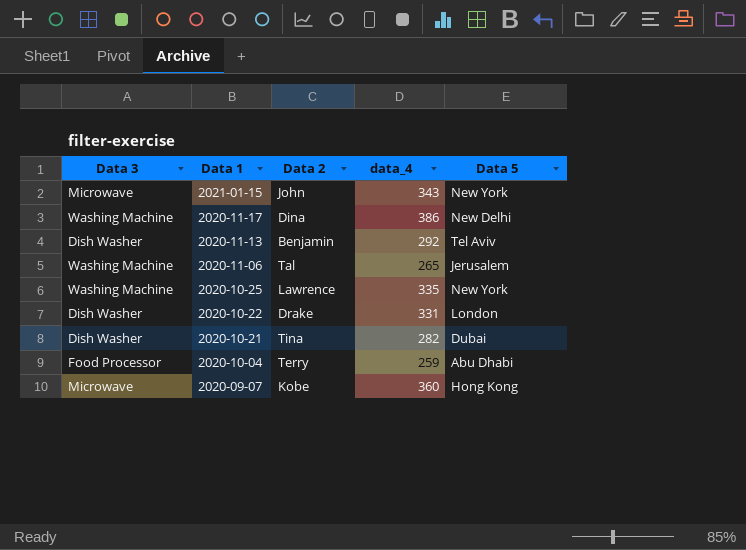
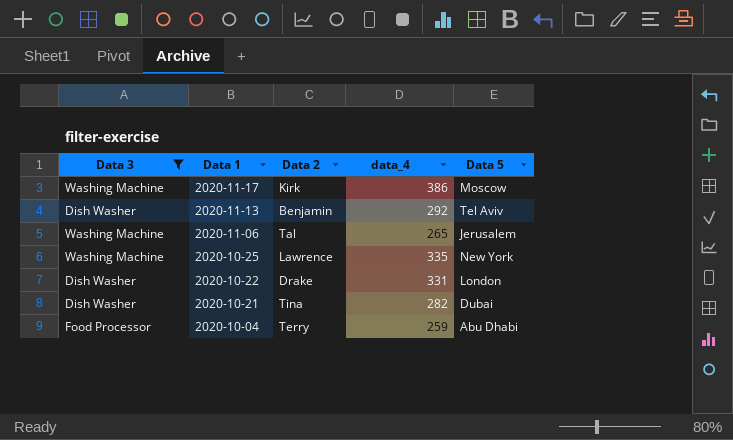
filter: none -> Data 3 != Microwave
2020-11-17 | Data 2: Dina -> Kirk
2020-11-17 | Data 5: New Delhi -> Moscow

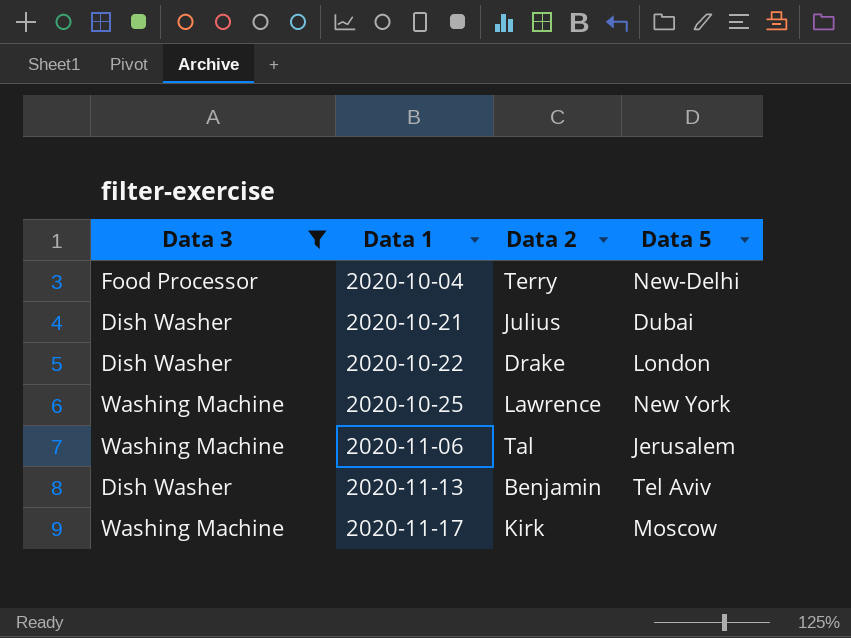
row order: Data 1 descending -> Data 1 ascending
column data_4 | position: 4 -> none
2020-10-04 | Data 5: Abu Dhabi -> New-Delhi
2020-10-21 | Data 2: Tina -> Julius

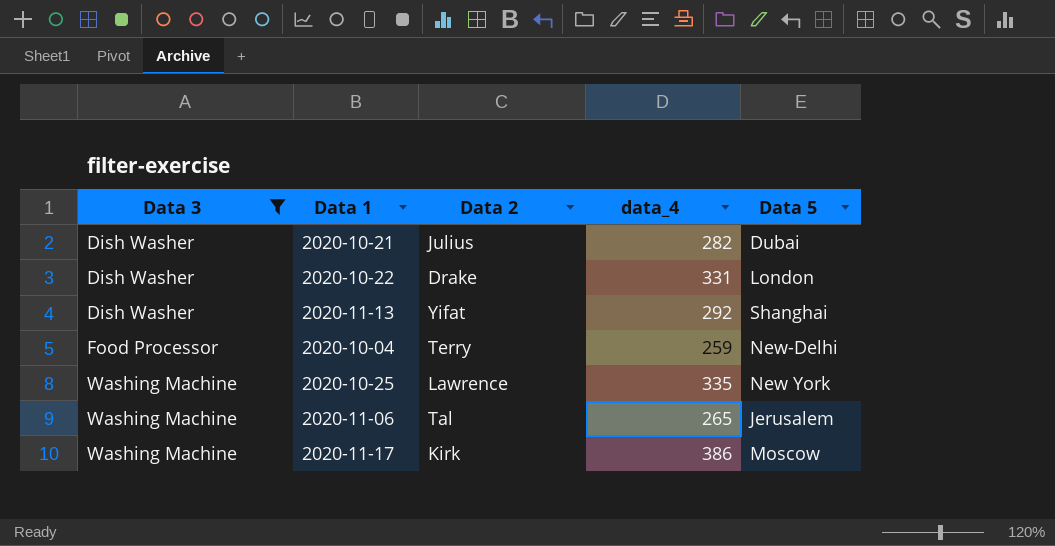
row order: Data 1 ascending -> Data 3 ascending
column data_4 | position: none -> 4
2020-11-13 | Data 2: Benjamin -> Yifat
2020-11-13 | Data 5: Tel Aviv -> Shanghai

